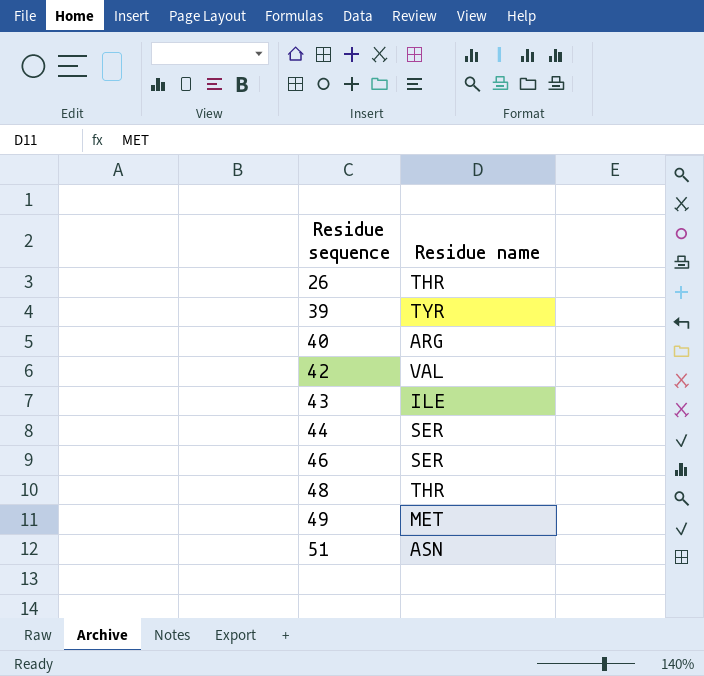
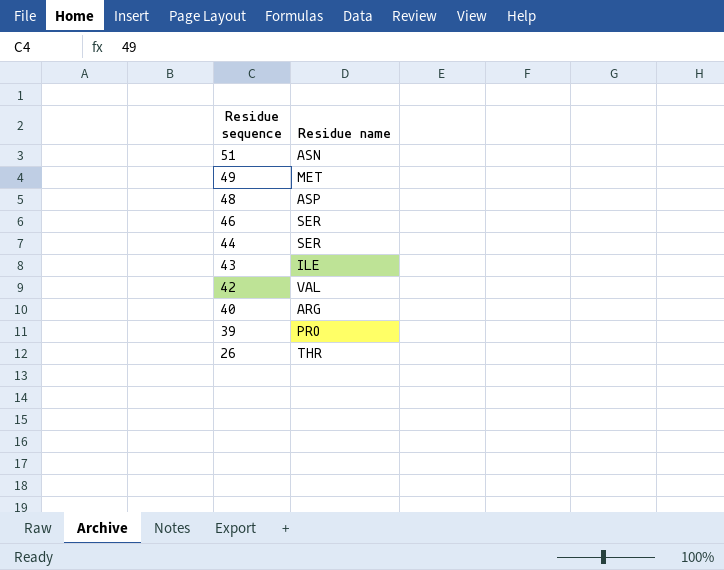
row order: Residue sequence ascending -> Residue sequence descending
48 | Residue name: THR -> ASP
39 | Residue name: TYR -> PRO

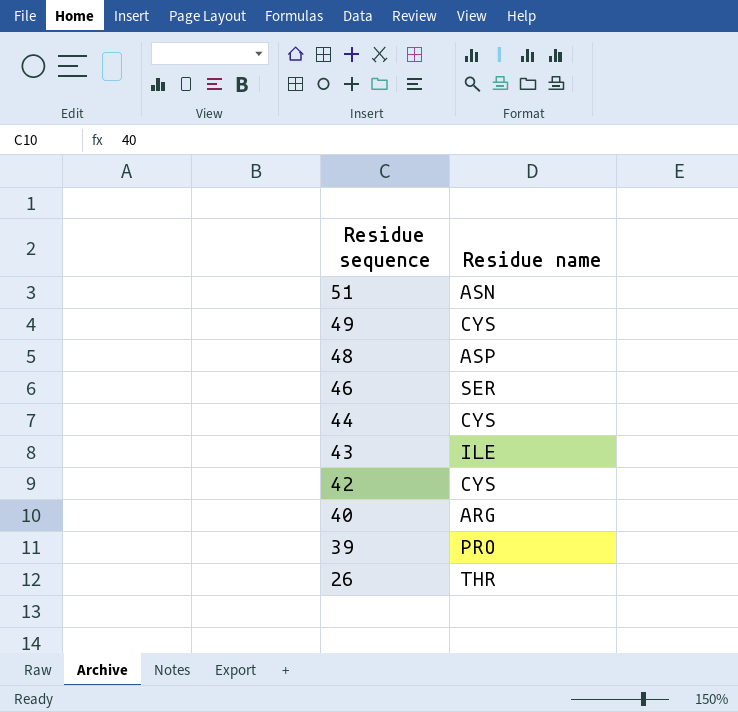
49 | Residue name: MET -> CYS
44 | Residue name: SER -> CYS
42 | Residue name: VAL -> CYS

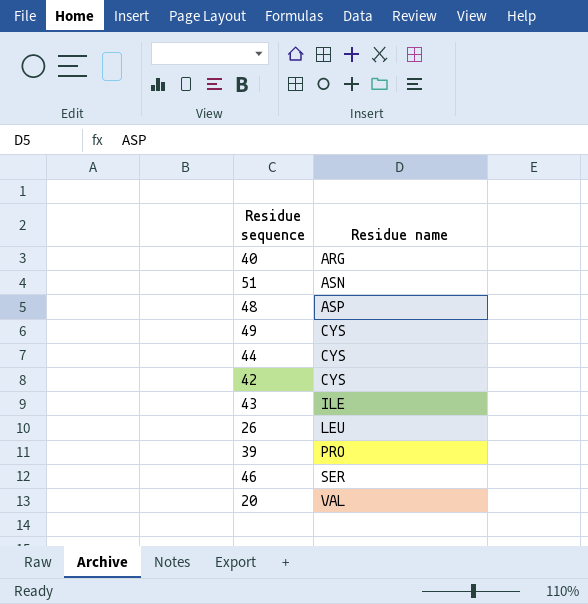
row order: Residue sequence descending -> Residue name ascending
26 | Residue name: THR -> LEU
row 20: none -> VAL

